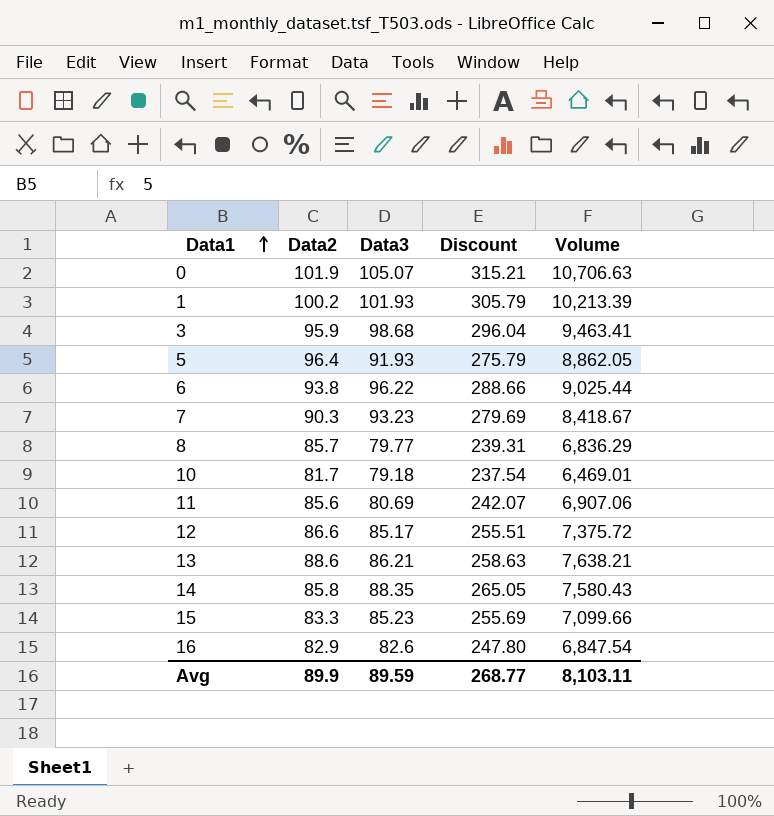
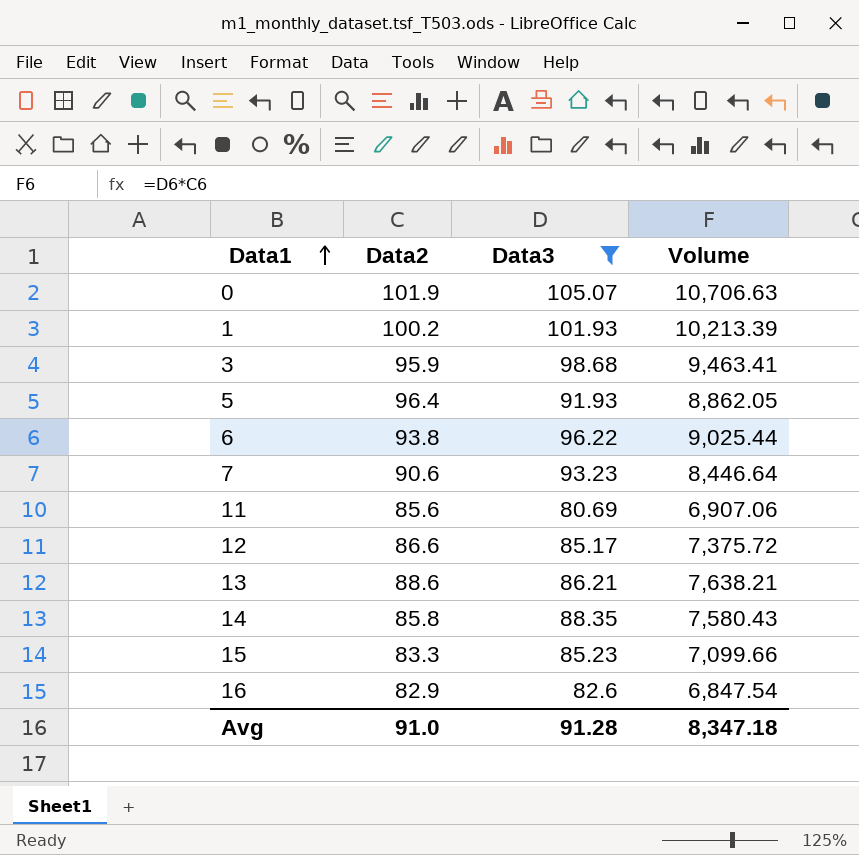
filter: none -> Data3 >= 80.69
column Discount | formula: [Data3] * 3 -> none
7 | Data2: 90.3 -> 90.6
7 | Volume: 8,418.67 -> 8,446.64
Avg | Data2: 89.9 -> 91.0
Avg | Data3: 89.59 -> 91.28
Avg | Volume: 8,103.11 -> 8,347.18

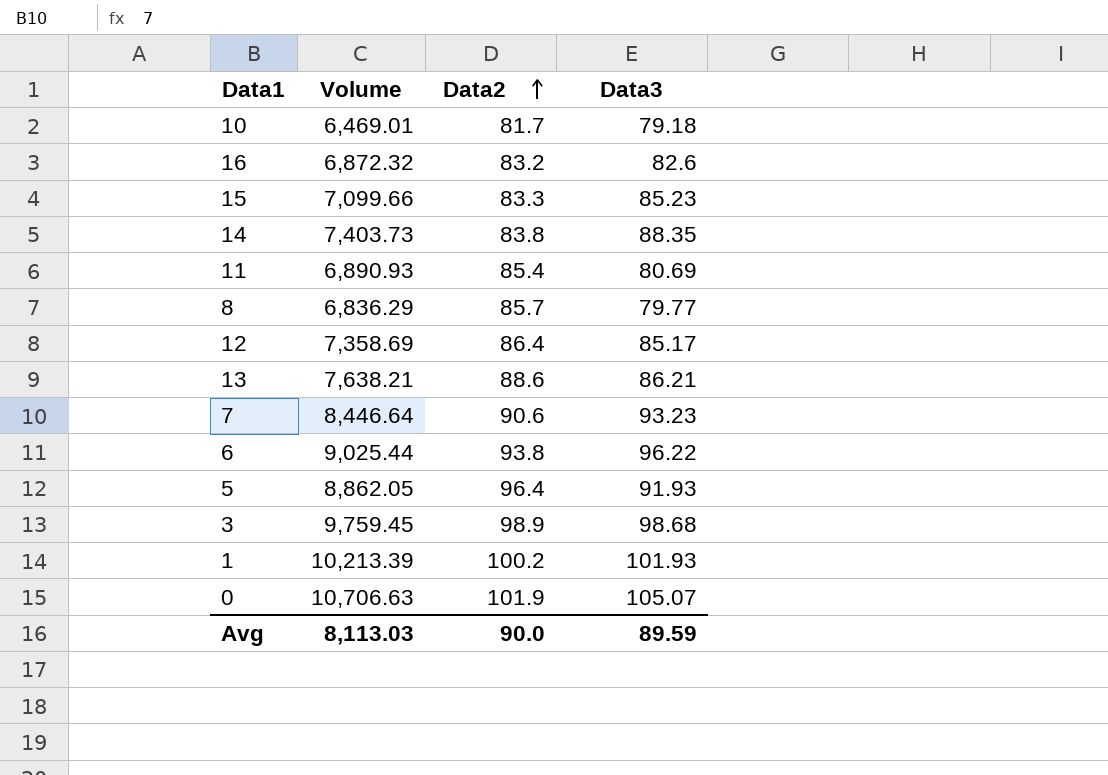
filter: Data3 >= 80.69 -> none
row order: Data1 ascending -> Data2 ascending
column Volume | position: 4 -> 2
16 | Volume: 6,847.54 -> 6,872.32
16 | Data2: 82.9 -> 83.2
14 | Volume: 7,580.43 -> 7,403.73
14 | Data2: 85.8 -> 83.8
11 | Volume: 6,907.06 -> 6,890.93
11 | Data2: 85.6 -> 85.4
12 | Volume: 7,375.72 -> 7,358.69
12 | Data2: 86.6 -> 86.4
3 | Volume: 9,463.41 -> 9,759.45
3 | Data2: 95.9 -> 98.9
Avg | Volume: 8,347.18 -> 8,113.03
Avg | Data2: 91.0 -> 90.0
Avg | Data3: 91.28 -> 89.59

